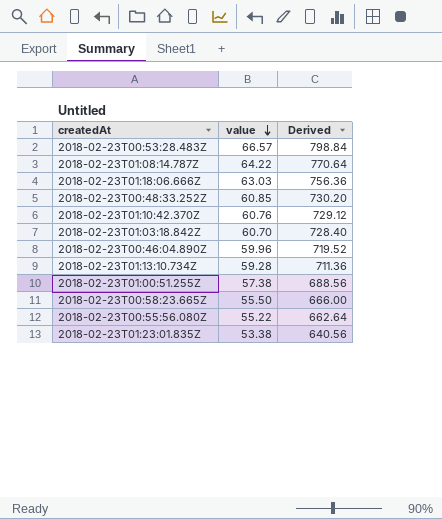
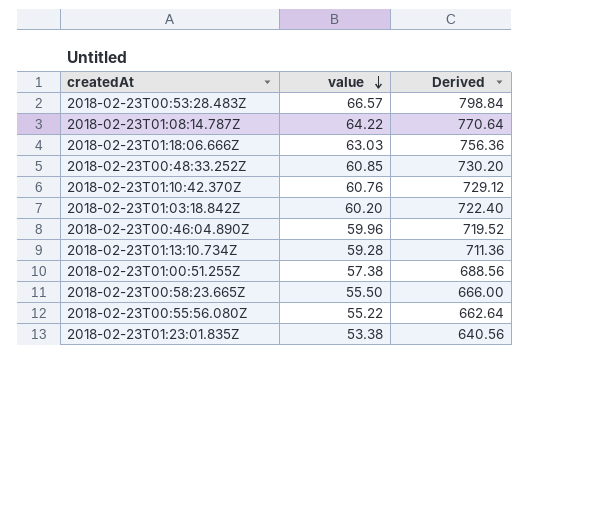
2018-02-23T01:03:18.842Z | value: 60.70 -> 60.20
2018-02-23T01:03:18.842Z | Derived: 728.40 -> 722.40

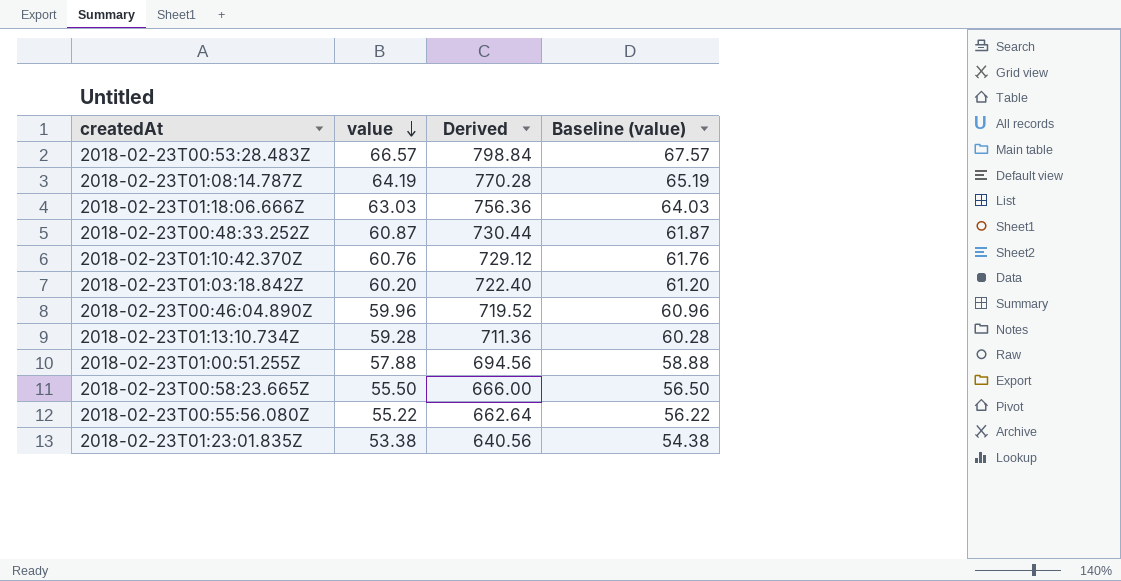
column Baseline (value) | formula: none -> [value] + 1
2018-02-23T01:08:14.787Z | value: 64.22 -> 64.19
2018-02-23T01:08:14.787Z | Derived: 770.64 -> 770.28
2018-02-23T00:48:33.252Z | value: 60.85 -> 60.87
2018-02-23T00:48:33.252Z | Derived: 730.20 -> 730.44
2018-02-23T01:00:51.255Z | value: 57.38 -> 57.88
2018-02-23T01:00:51.255Z | Derived: 688.56 -> 694.56

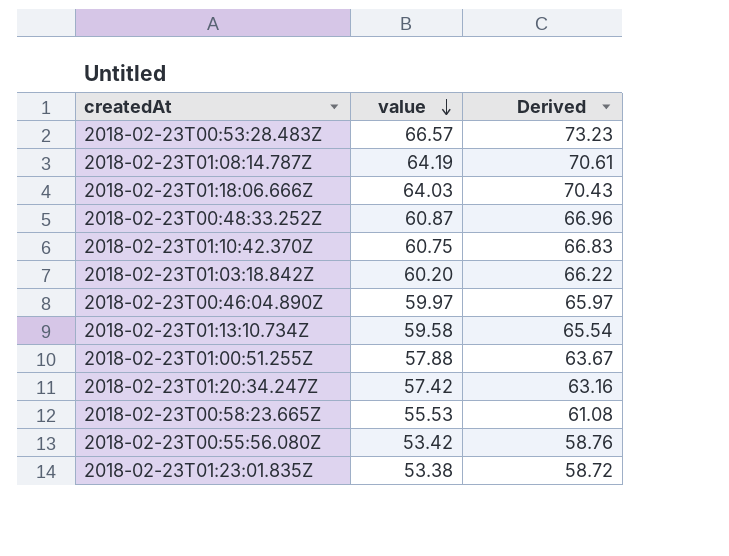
column Baseline (value) | formula: [value] + 1 -> none
column Derived | formula: [value] * 12 -> [value] * 1.1
2018-02-23T01:18:06.666Z | value: 63.03 -> 64.03
2018-02-23T01:10:42.370Z | value: 60.76 -> 60.75
2018-02-23T00:46:04.890Z | value: 59.96 -> 59.97
2018-02-23T01:13:10.734Z | value: 59.28 -> 59.58
row 2018-02-23T01:20:34.247Z: none -> 57.42 | 63.16
2018-02-23T00:58:23.665Z | value: 55.50 -> 55.53
2018-02-23T00:55:56.080Z | value: 55.22 -> 53.42

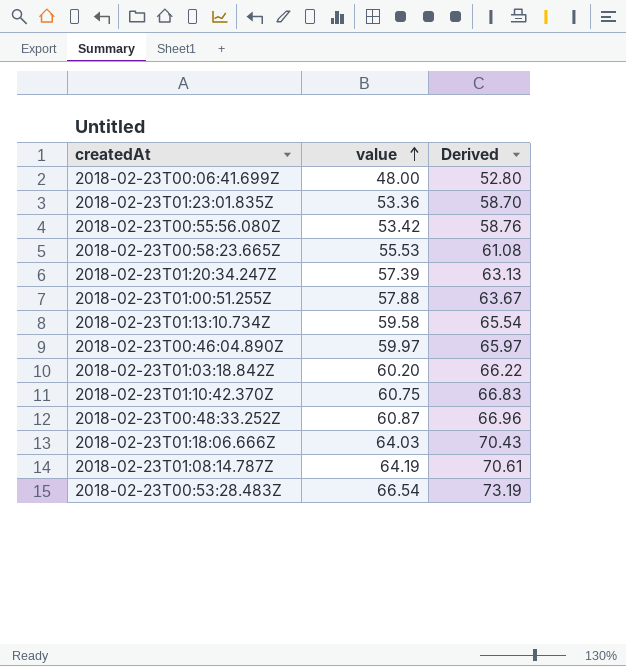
row order: value descending -> value ascending
row 2018-02-23T00:06:41.699Z: none -> 48.00 | 52.80
2018-02-23T01:23:01.835Z | value: 53.38 -> 53.36
2018-02-23T01:23:01.835Z | Derived: 58.72 -> 58.70
2018-02-23T01:20:34.247Z | value: 57.42 -> 57.39
2018-02-23T01:20:34.247Z | Derived: 63.16 -> 63.13
2018-02-23T00:53:28.483Z | value: 66.57 -> 66.54
2018-02-23T00:53:28.483Z | Derived: 73.23 -> 73.19

